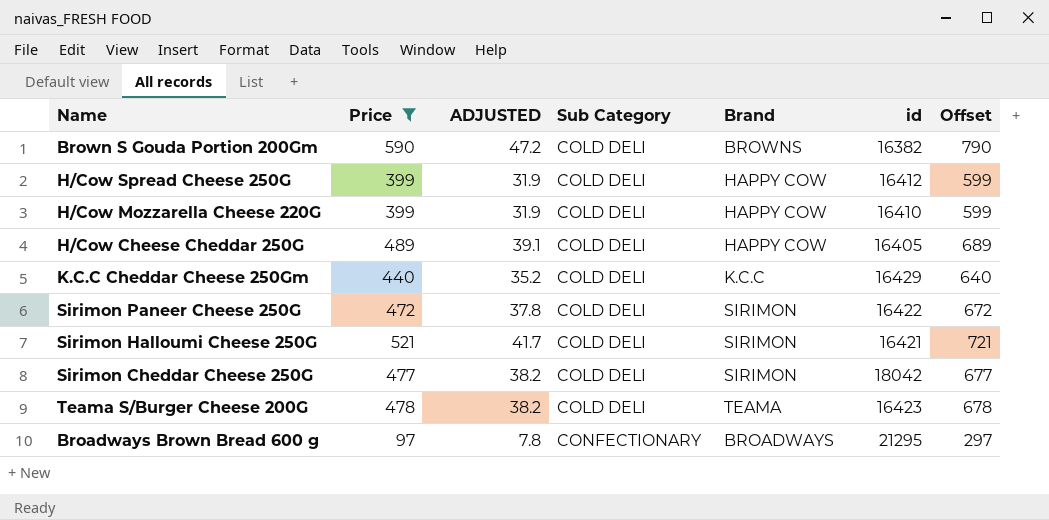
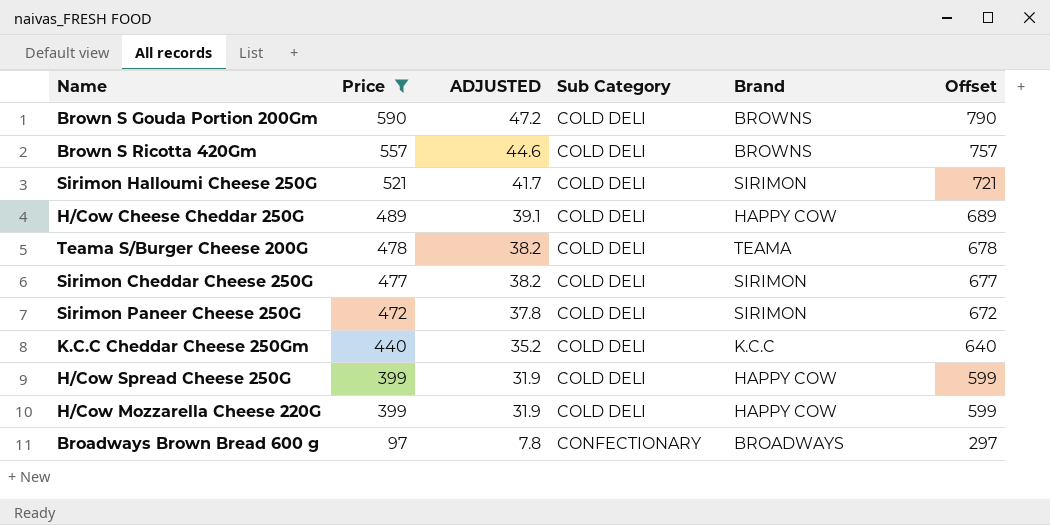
row order: Sub Category ascending -> Price descending
column id | position: 6 -> none
row Brown S Ricotta 420Gm: none -> 557 | 44.6 | COLD DELI | BROWNS | 757

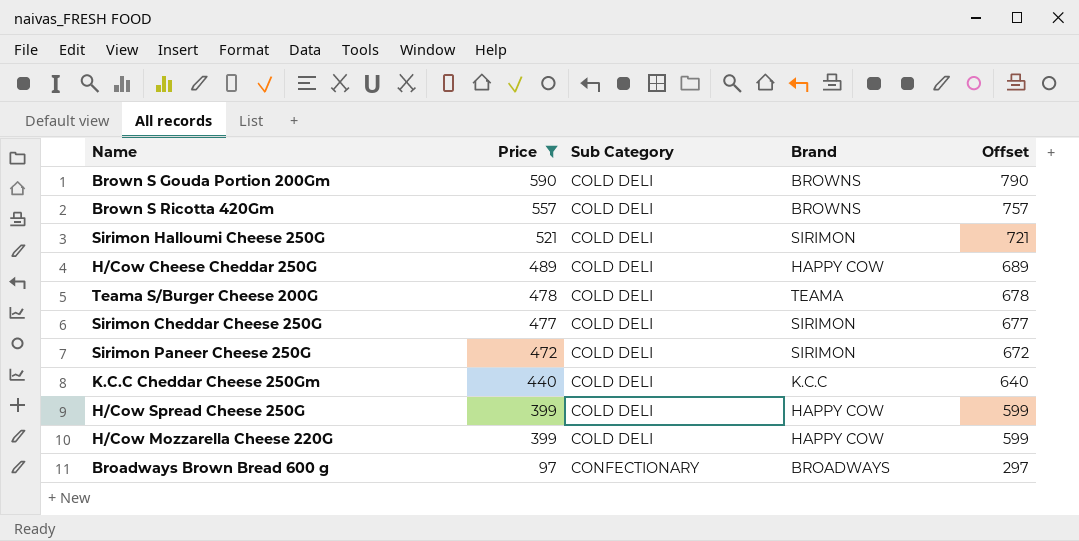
column ADJUSTED | formula: [Price] * 0.08 -> none

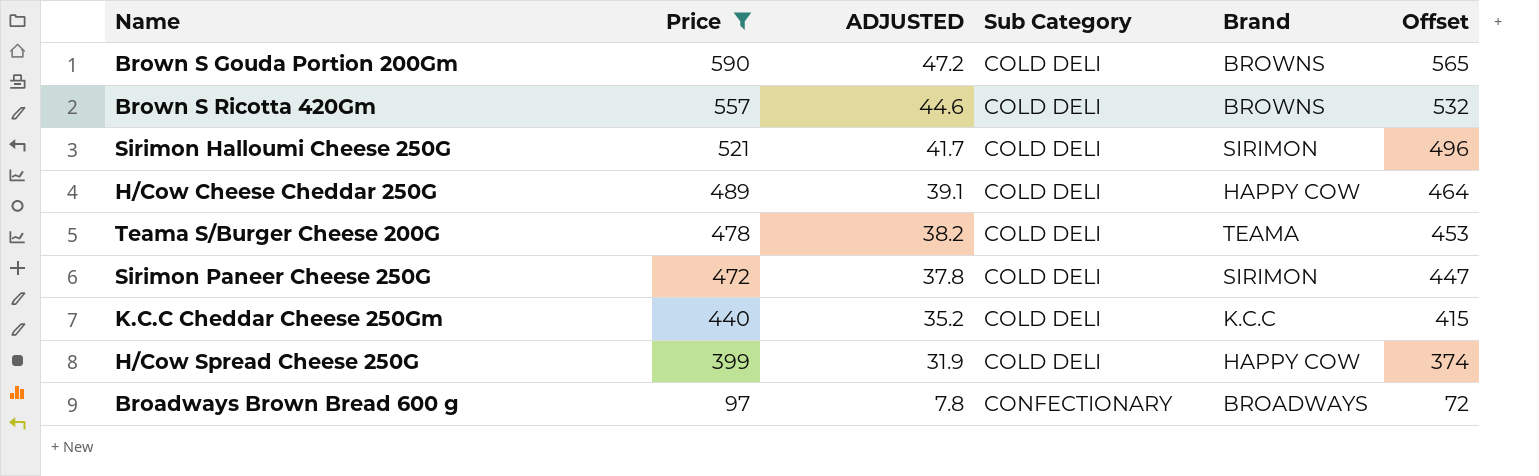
column ADJUSTED | formula: none -> [Price] * 0.08
column Offset | formula: [Price] + 200 -> [Price] - 25
row Sirimon Cheddar Cheese 250G: 477 | COLD DELI | SIRIMON | 677 -> none
row H/Cow Mozzarella Cheese 220G: 399 | COLD DELI | HAPPY COW | 599 -> none

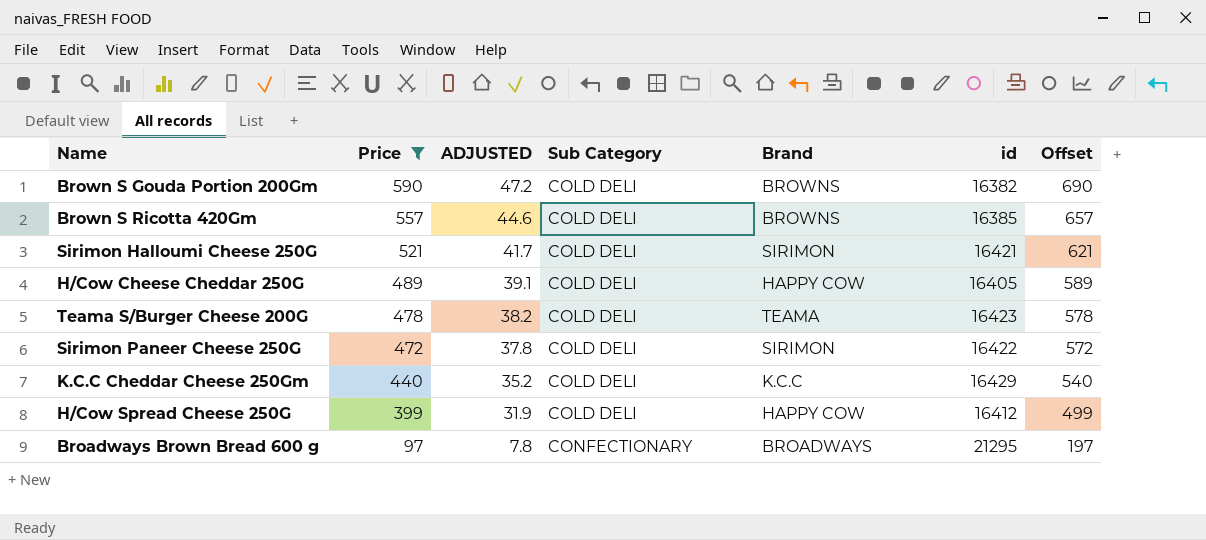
column id | position: none -> 6
column Offset | formula: [Price] - 25 -> [Price] + 100

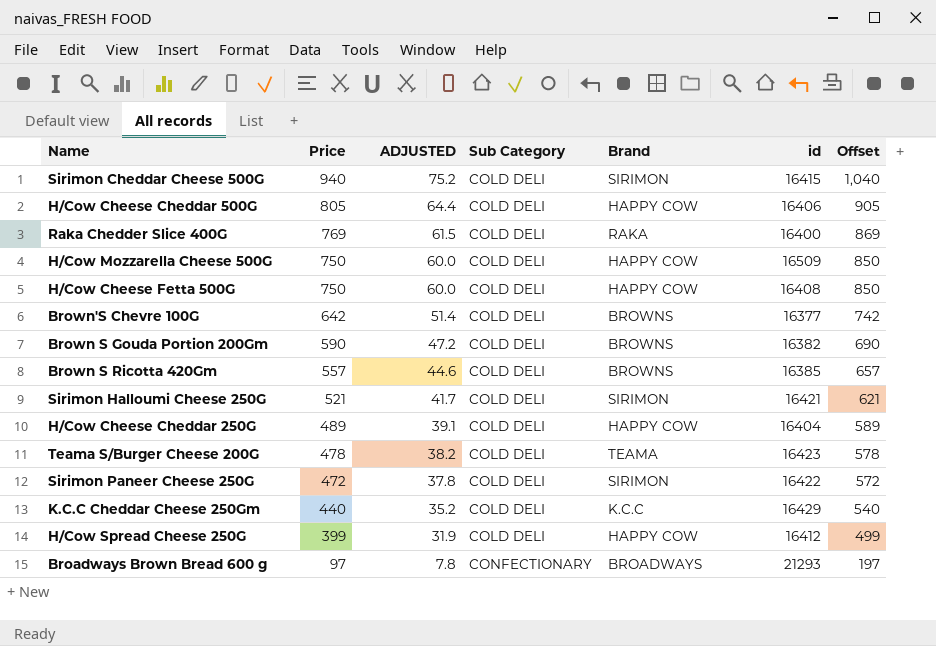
filter: Price <= 590 -> none
H/Cow Cheese Cheddar 250G | id: 16405 -> 16404
Broadways Brown Bread 600 g | id: 21295 -> 21293

